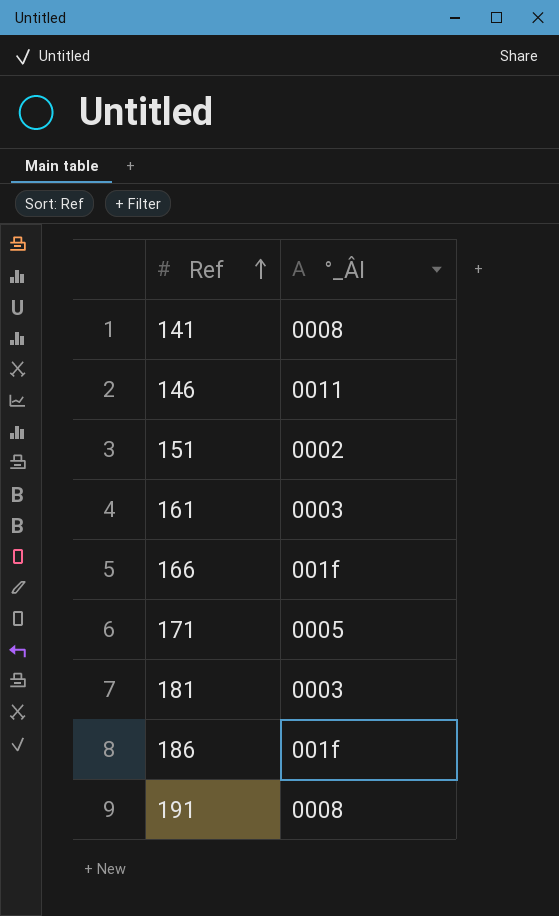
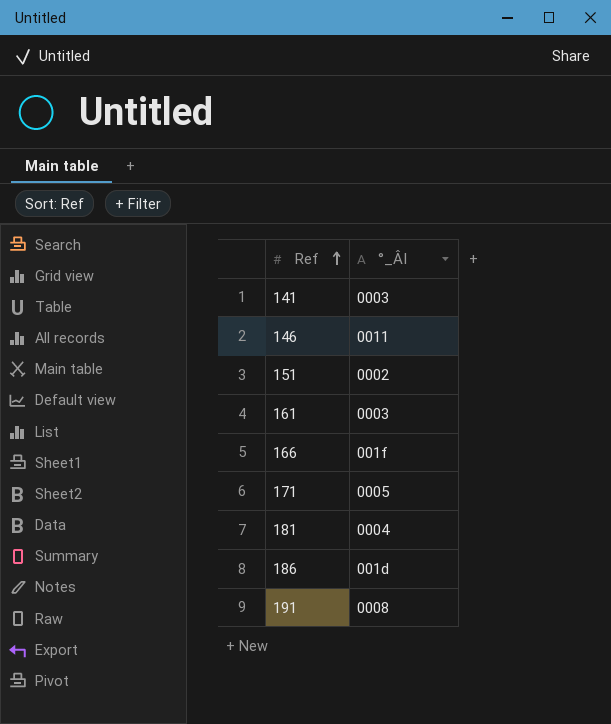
141 | °_ÂI: 0008 -> 0003
181 | °_ÂI: 0003 -> 0004
186 | °_ÂI: 001f -> 001d

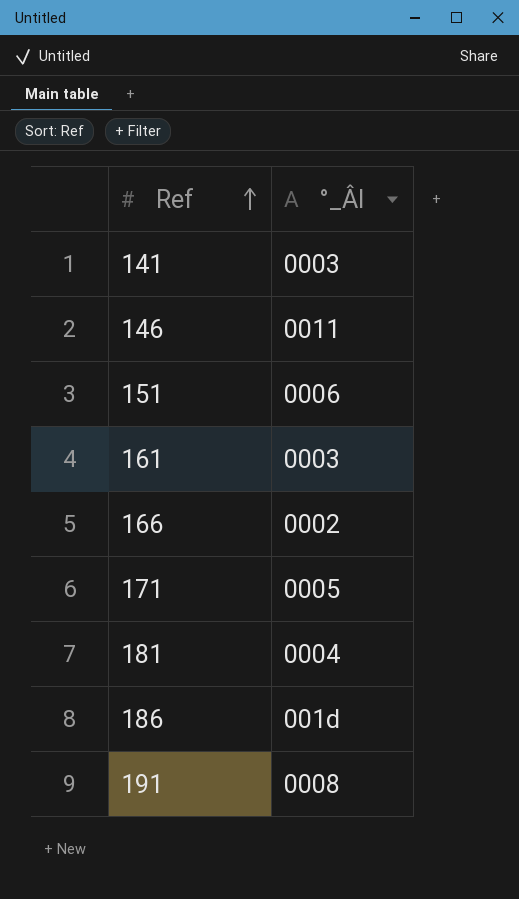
151 | °_ÂI: 0002 -> 0006
166 | °_ÂI: 001f -> 0002

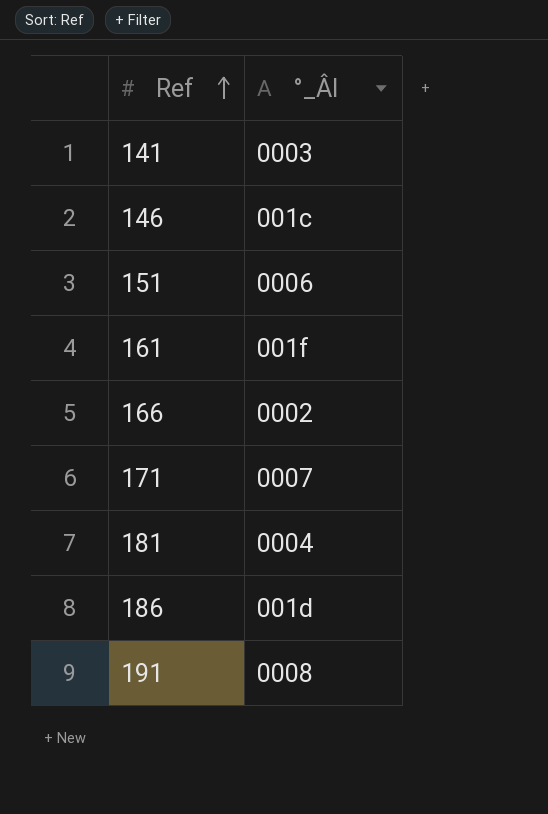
146 | °_ÂI: 0011 -> 001c
161 | °_ÂI: 0003 -> 001f
171 | °_ÂI: 0005 -> 0007

